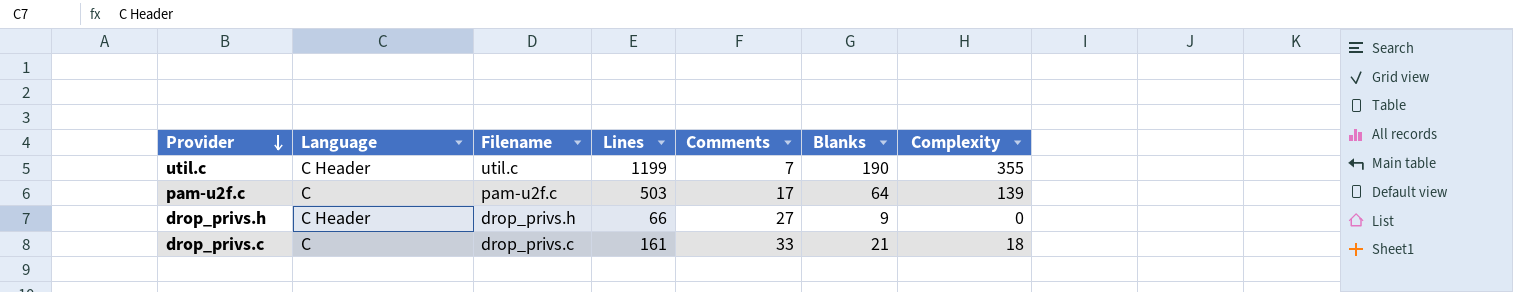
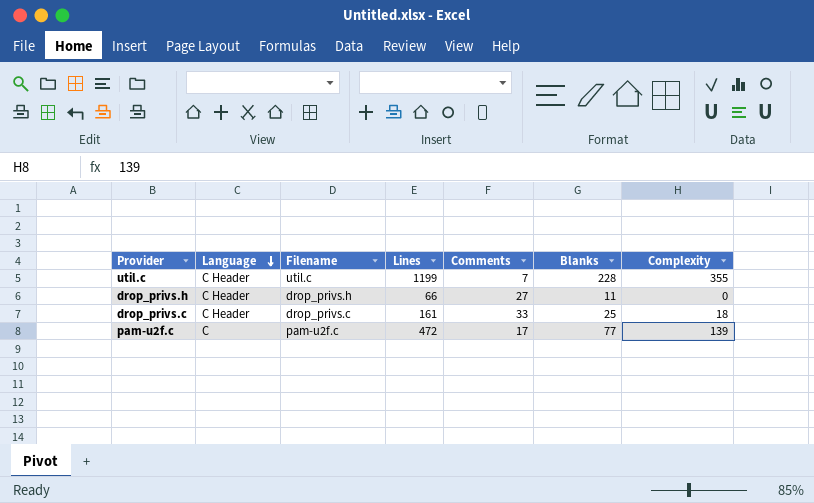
row order: Provider descending -> Language descending
util.c | Blanks: 190 -> 228
drop_privs.h | Blanks: 9 -> 11
drop_privs.c | Language: C -> C Header
drop_privs.c | Blanks: 21 -> 25
pam-u2f.c | Lines: 503 -> 472
pam-u2f.c | Blanks: 64 -> 77

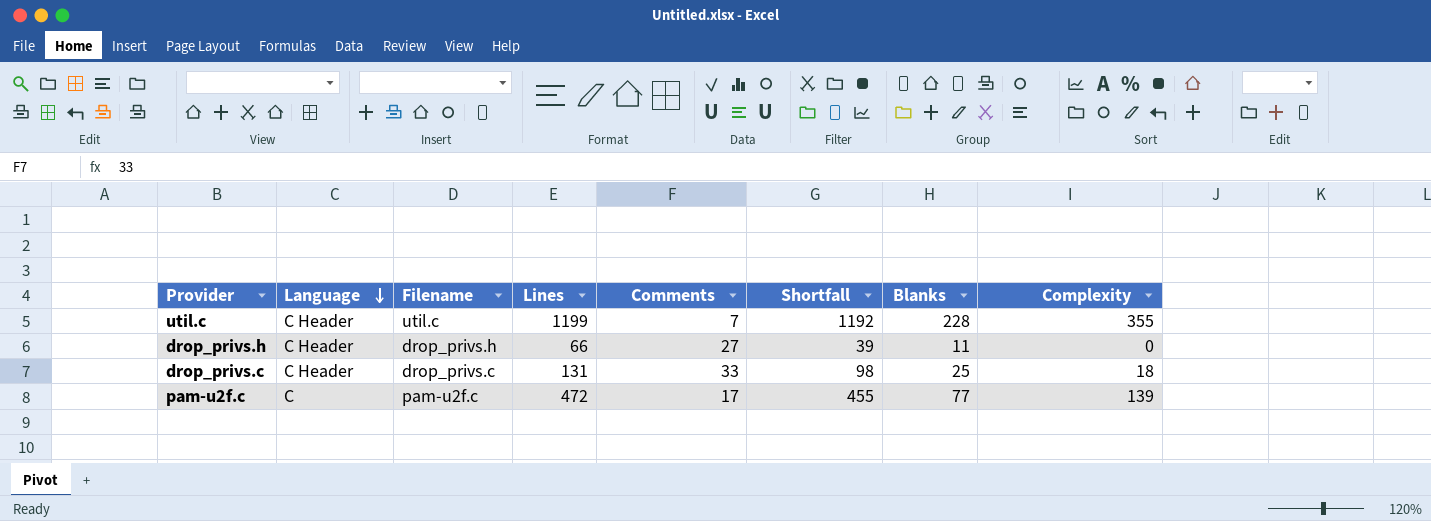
column Shortfall | formula: none -> [Lines] - [Comments]
drop_privs.c | Lines: 161 -> 131

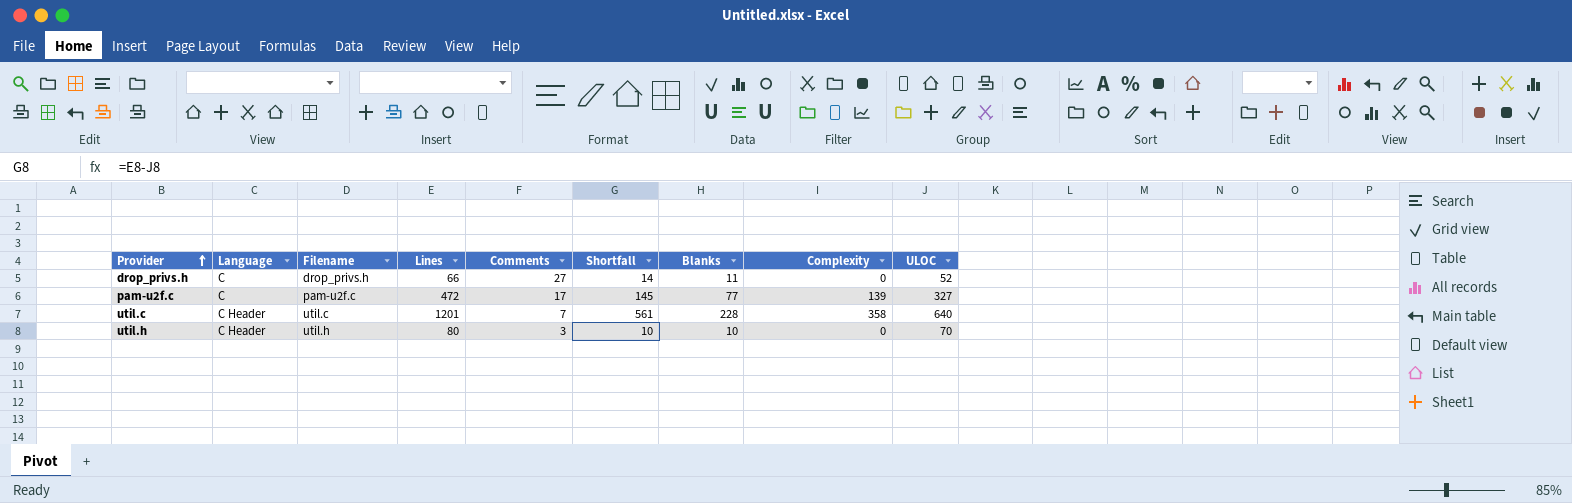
row order: Language descending -> Provider ascending
column Shortfall | formula: [Lines] - [Comments] -> [Lines] - [ULOC]
column ULOC | position: none -> 9
row drop_privs.c: C Header | drop_privs.c | 131 | 33 | 98 | 25 | 18 -> none
drop_privs.h | Language: C Header -> C
util.c | Lines: 1199 -> 1201
util.c | Complexity: 355 -> 358
row util.h: none -> C Header | util.h | 80 | 3 | 10 | 10 | 0 | 70

